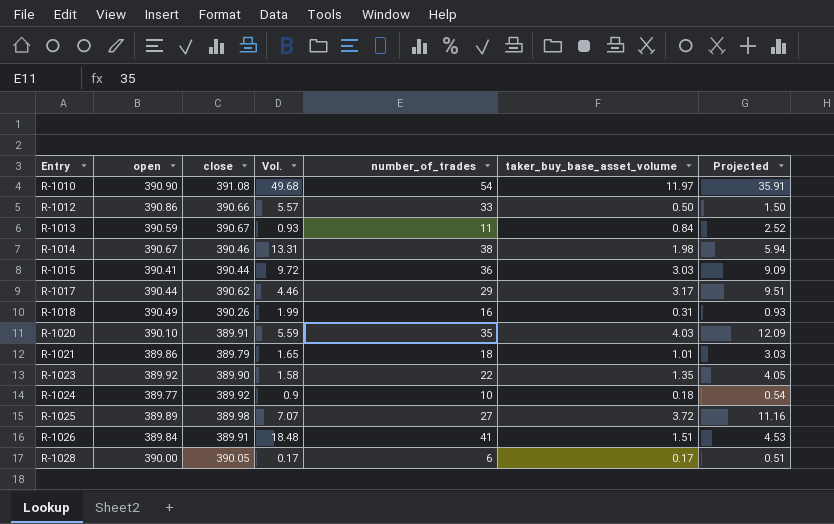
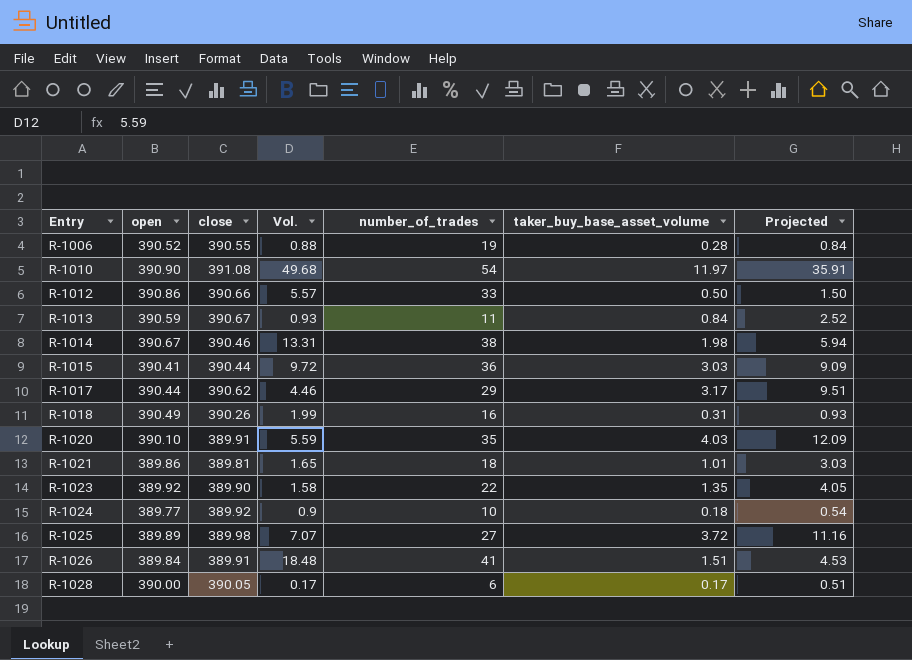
row R-1006: none -> 390.52 | 390.55 | 0.88 | 19 | 0.28 | 0.84
R-1021 | close: 389.79 -> 389.81

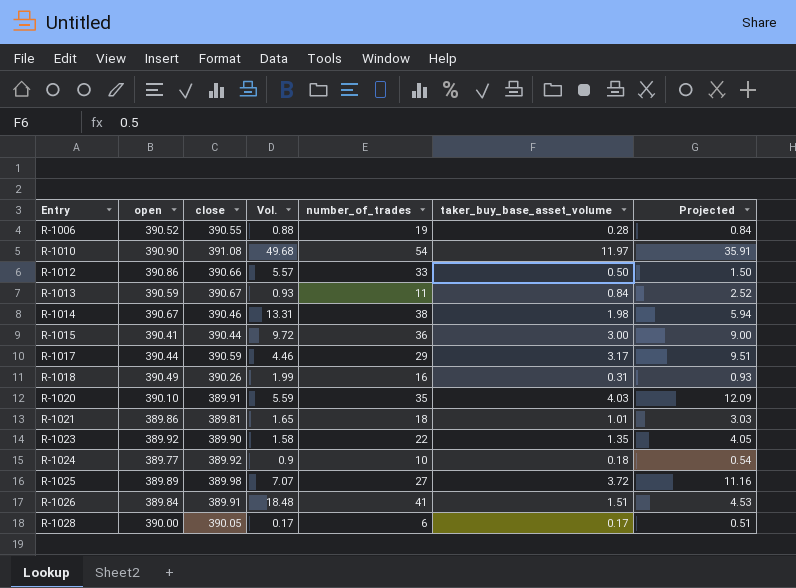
R-1015 | taker_buy_base_asset_volume: 3.03 -> 3.00
R-1015 | Projected: 9.09 -> 9.00
R-1017 | close: 390.62 -> 390.59

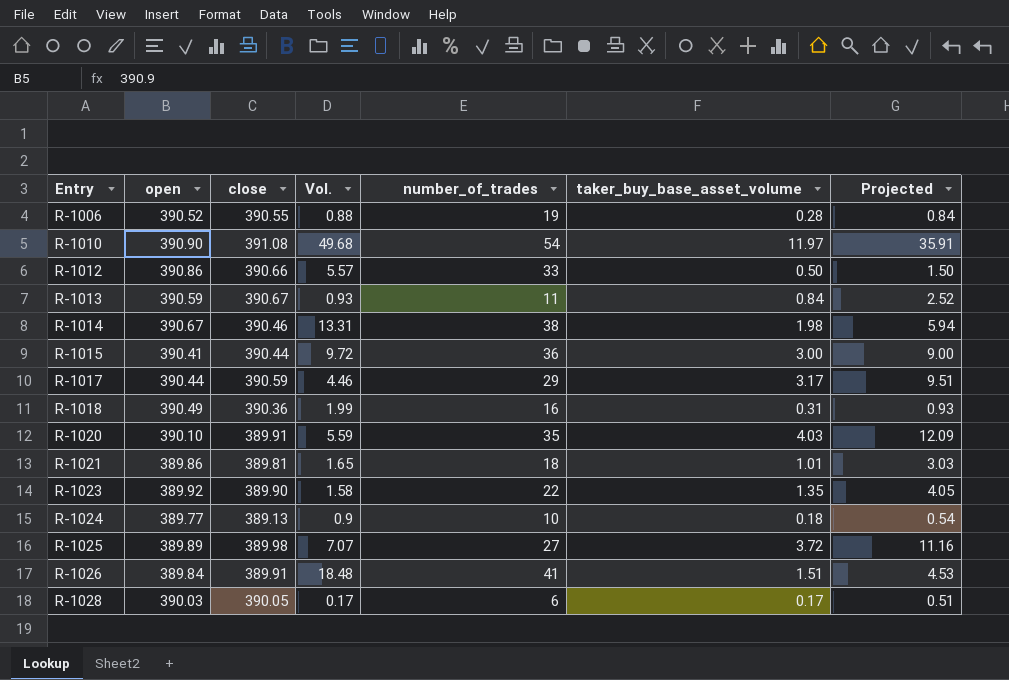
R-1018 | close: 390.26 -> 390.36
R-1024 | close: 389.92 -> 389.13
R-1028 | open: 390.00 -> 390.03

